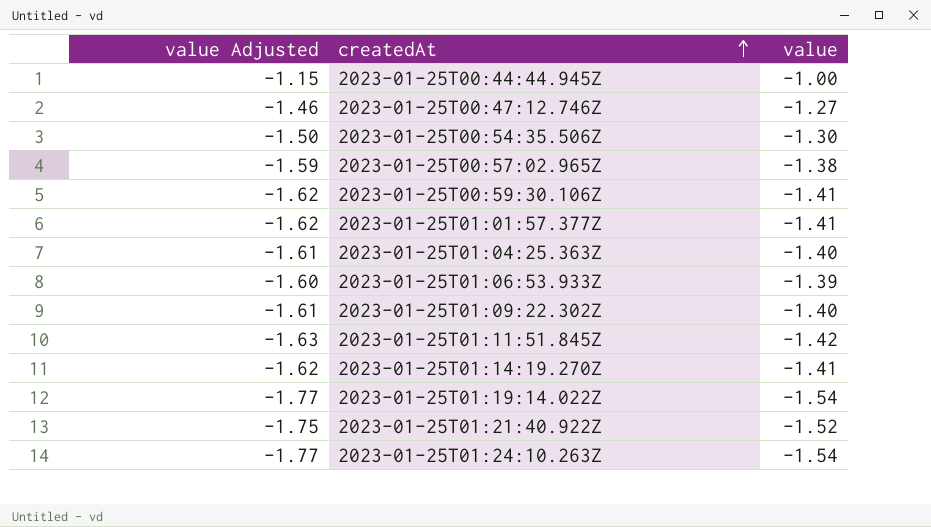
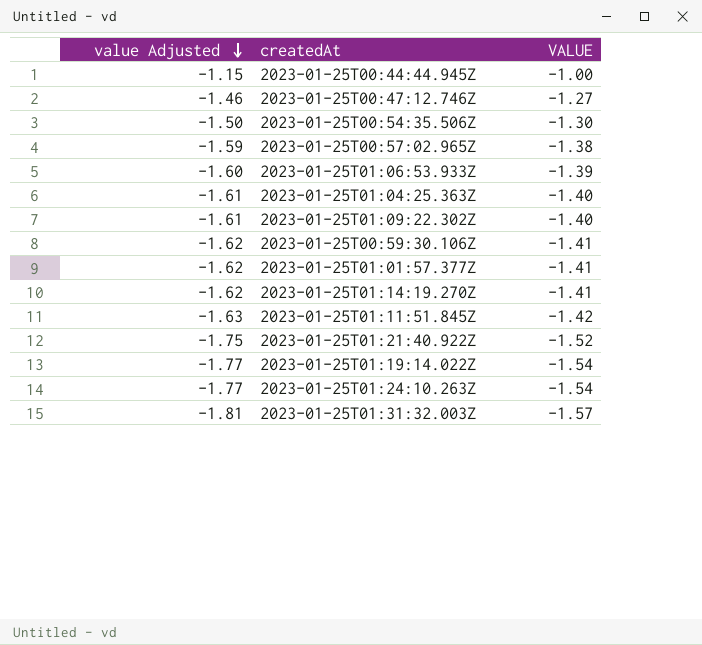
row order: createdAt ascending -> value Adjusted descending
column name: value -> VALUE
row 2023-01-25T01:31:32.003Z: none -> -1.81 | -1.57

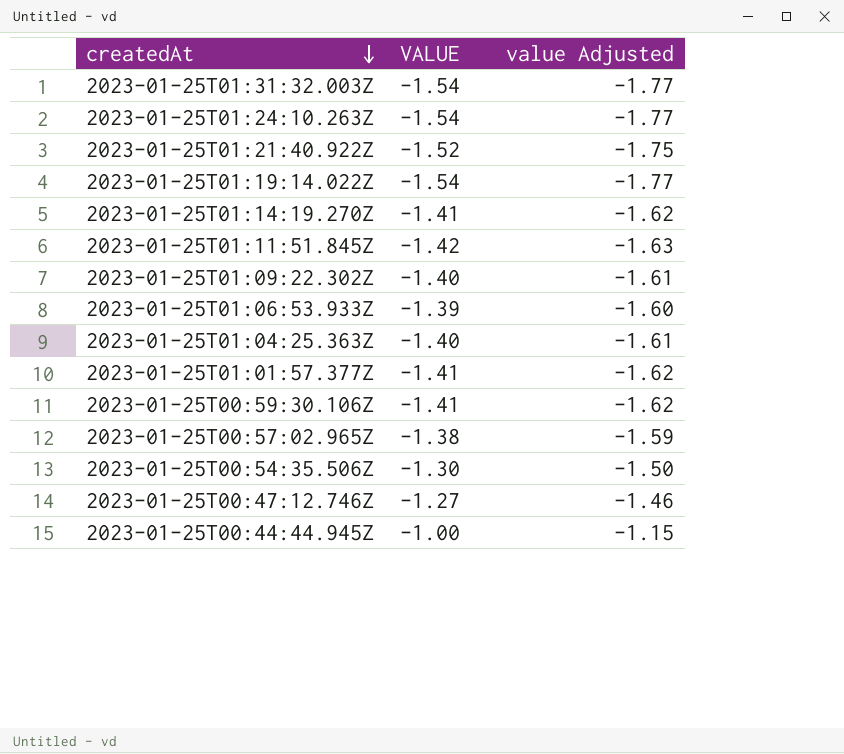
row order: value Adjusted descending -> createdAt descending
column value Adjusted | position: 1 -> 3
2023-01-25T01:31:32.003Z | VALUE: -1.57 -> -1.54
2023-01-25T01:31:32.003Z | value Adjusted: -1.81 -> -1.77

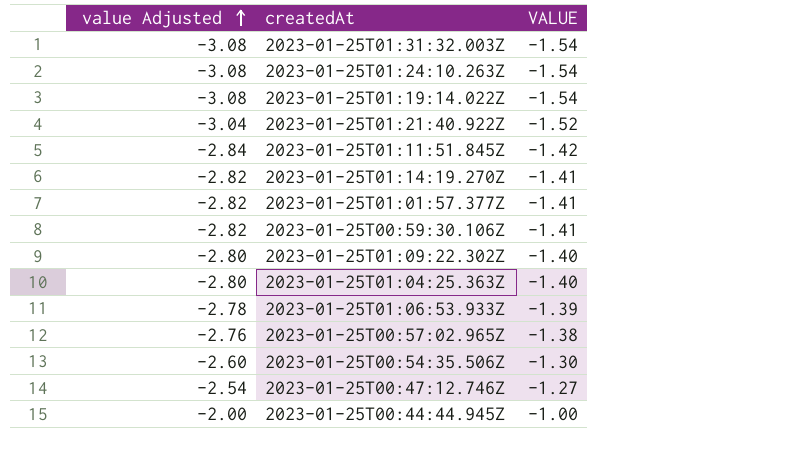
row order: createdAt descending -> value Adjusted ascending
column value Adjusted | formula: [VALUE] * 1.15 -> [VALUE] * 2
column value Adjusted | position: 3 -> 1

